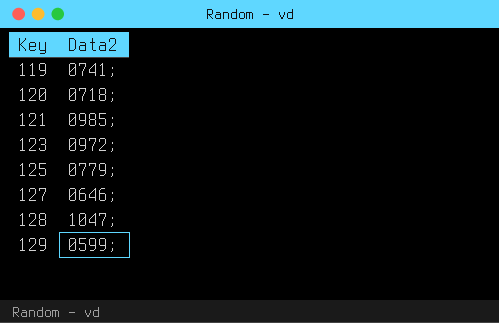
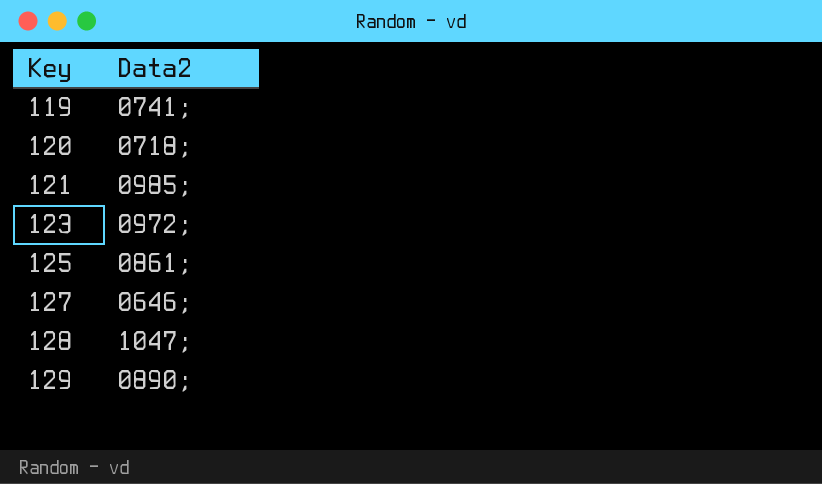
125 | Data2: 0779; -> 0861;
129 | Data2: 0599; -> 0890;

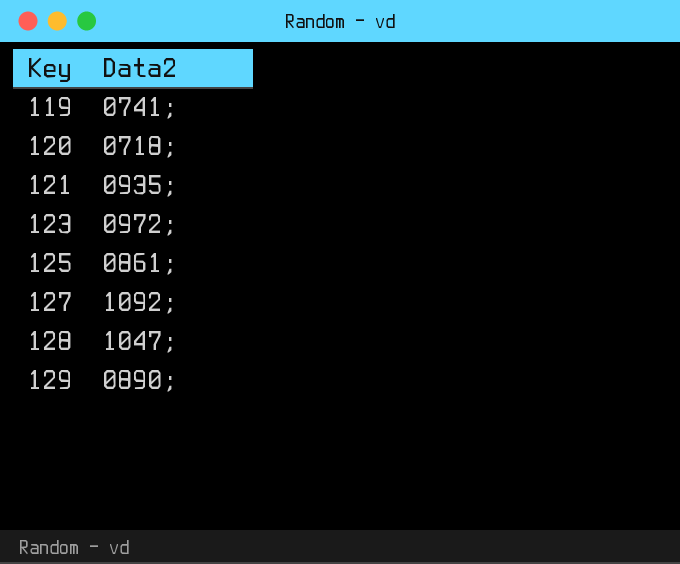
121 | Data2: 0985; -> 0935;
127 | Data2: 0646; -> 1092;

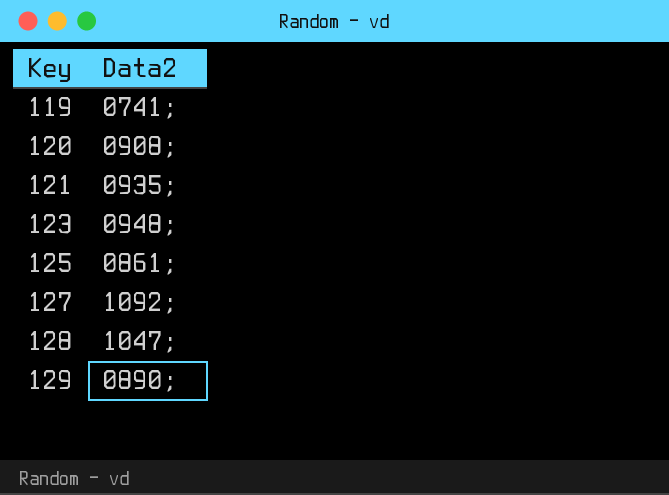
120 | Data2: 0718; -> 0908;
123 | Data2: 0972; -> 0948;

